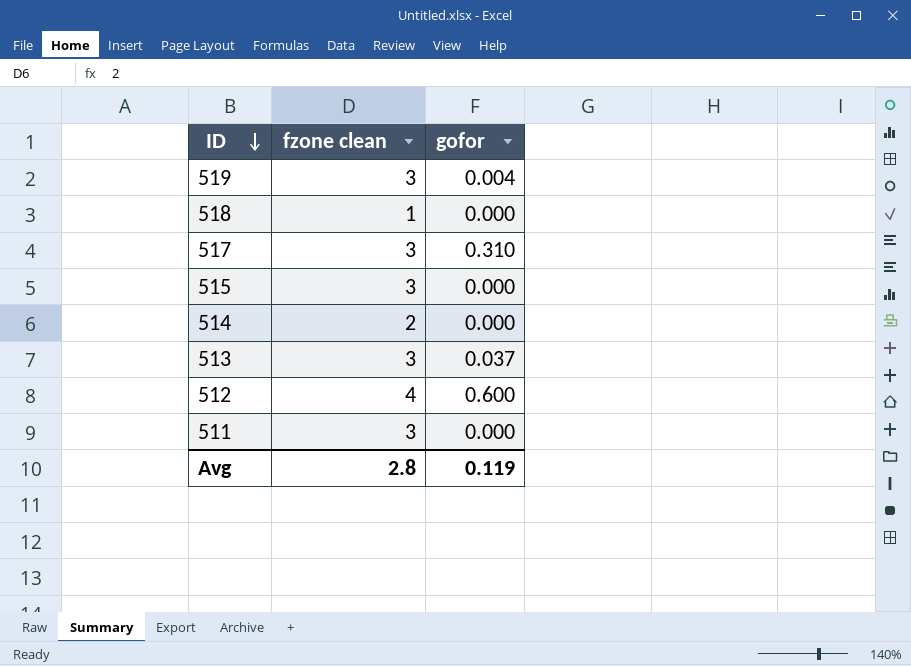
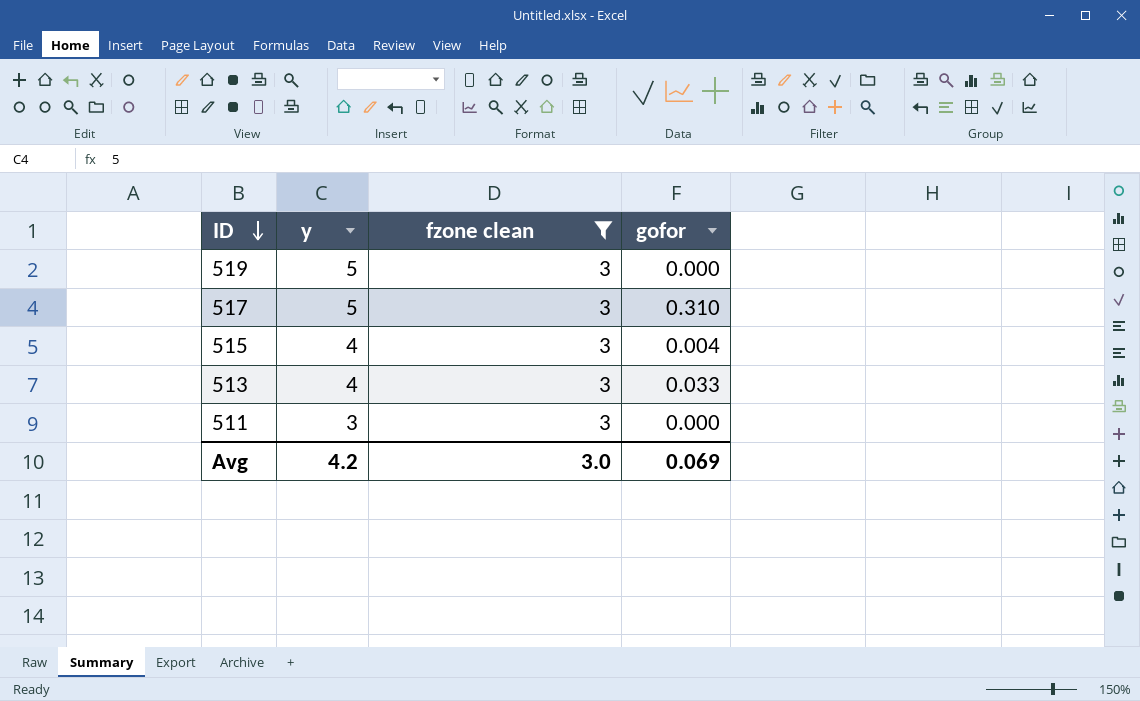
filter: none -> fzone clean = 3
column y | position: none -> 2
519 | gofor: 0.004 -> 0.000
515 | gofor: 0.000 -> 0.004
513 | gofor: 0.037 -> 0.033
Avg | fzone clean: 2.8 -> 3.0
Avg | gofor: 0.119 -> 0.069

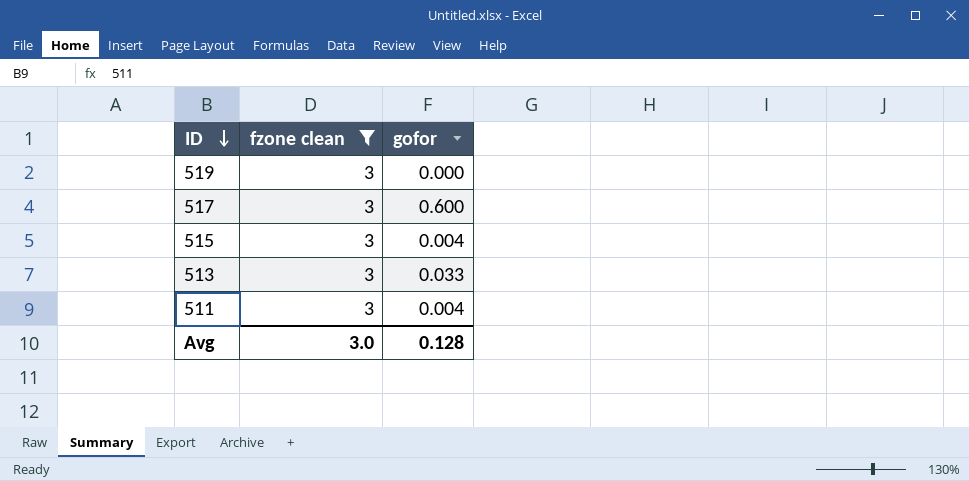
column y | position: 2 -> none
517 | gofor: 0.310 -> 0.600
511 | gofor: 0.000 -> 0.004
Avg | gofor: 0.069 -> 0.128

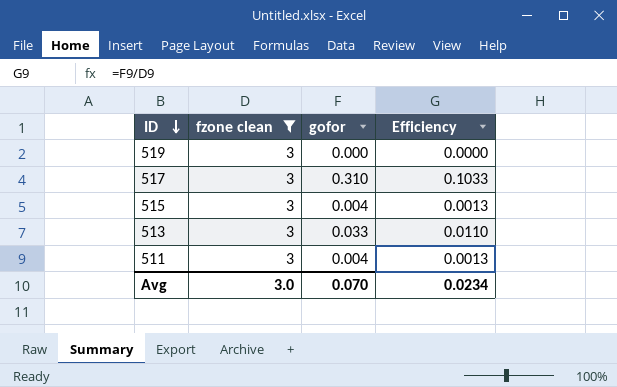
column Efficiency | formula: none -> [gofor] / [fzone clean]
517 | gofor: 0.600 -> 0.310
Avg | gofor: 0.128 -> 0.070

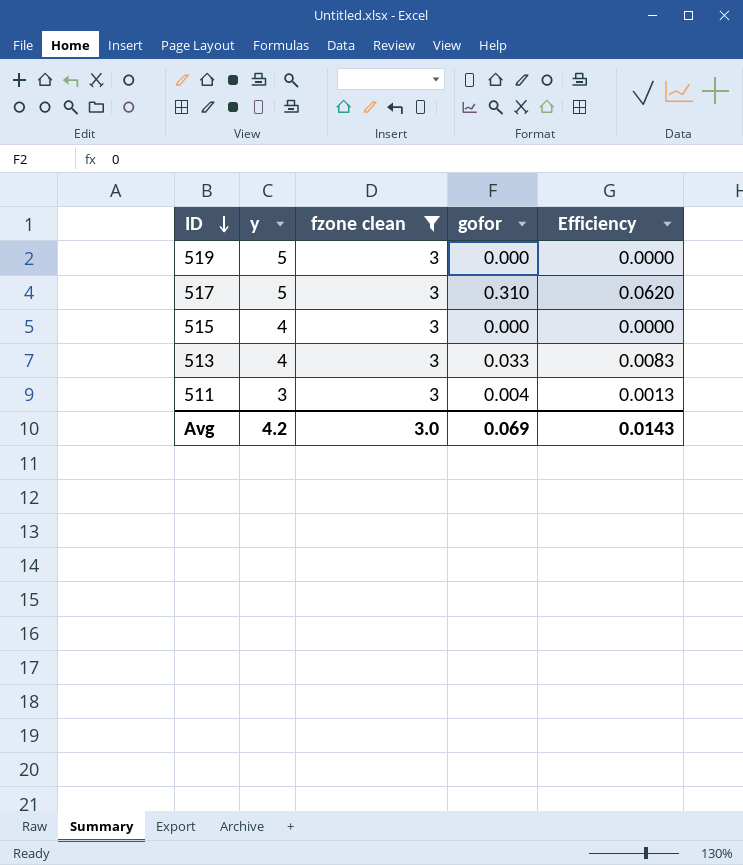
column y | position: none -> 2
column Efficiency | formula: [gofor] / [fzone clean] -> [gofor] / [y]
515 | gofor: 0.004 -> 0.000
Avg | gofor: 0.070 -> 0.069
Avg | Efficiency: 0.0234 -> 0.0143

